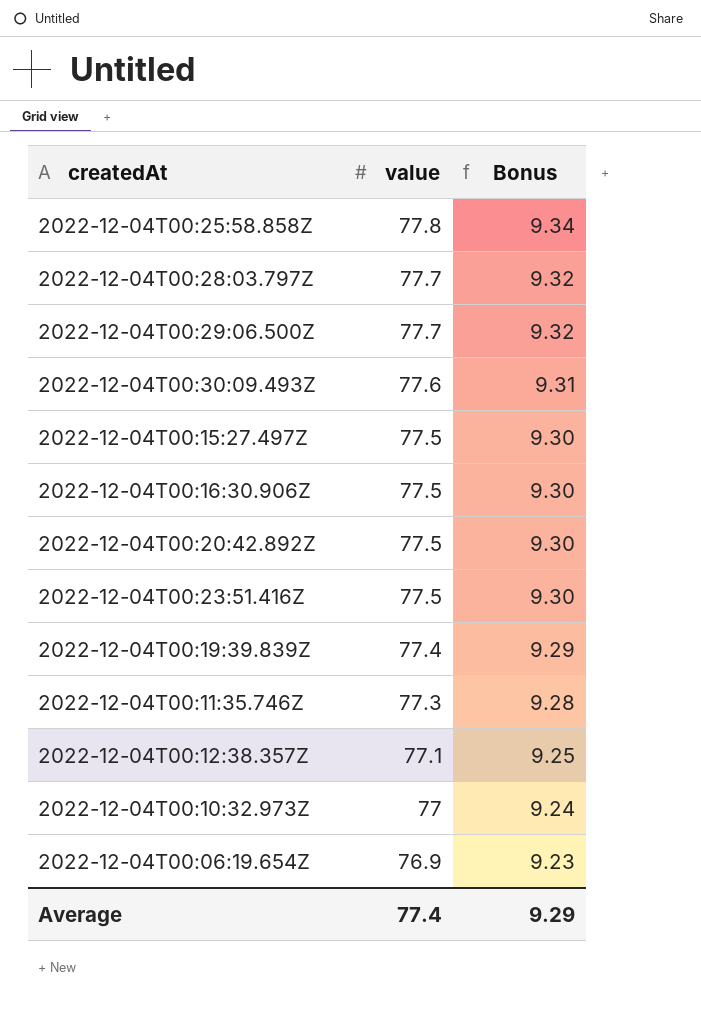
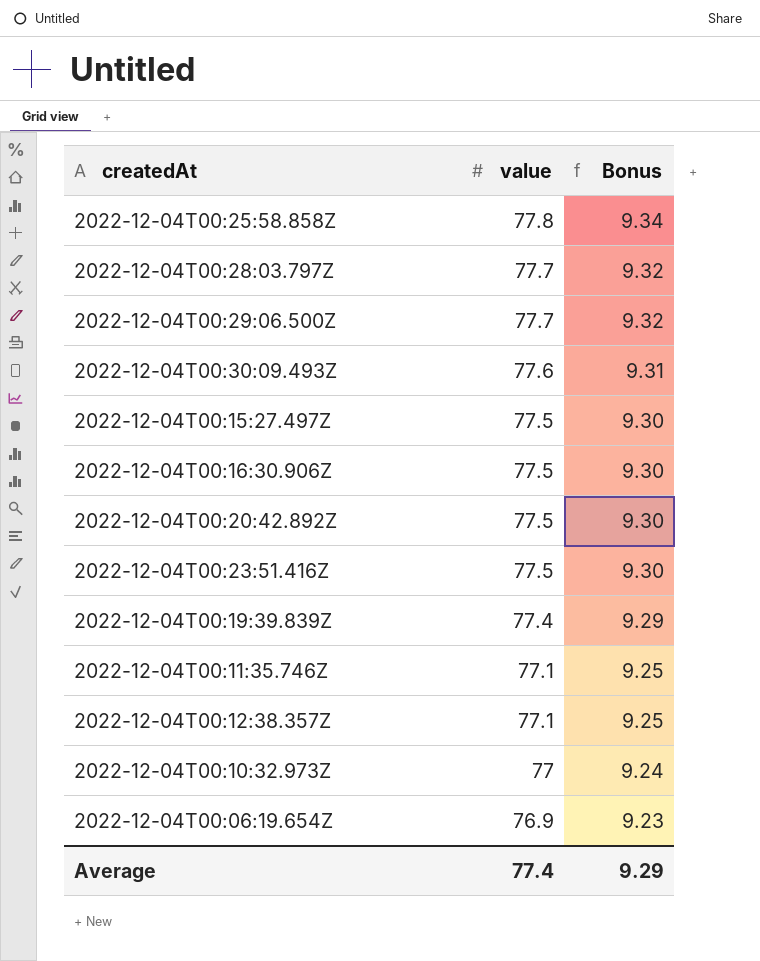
2022-12-04T00:11:35.746Z | value: 77.3 -> 77.1
2022-12-04T00:11:35.746Z | Bonus: 9.28 -> 9.25

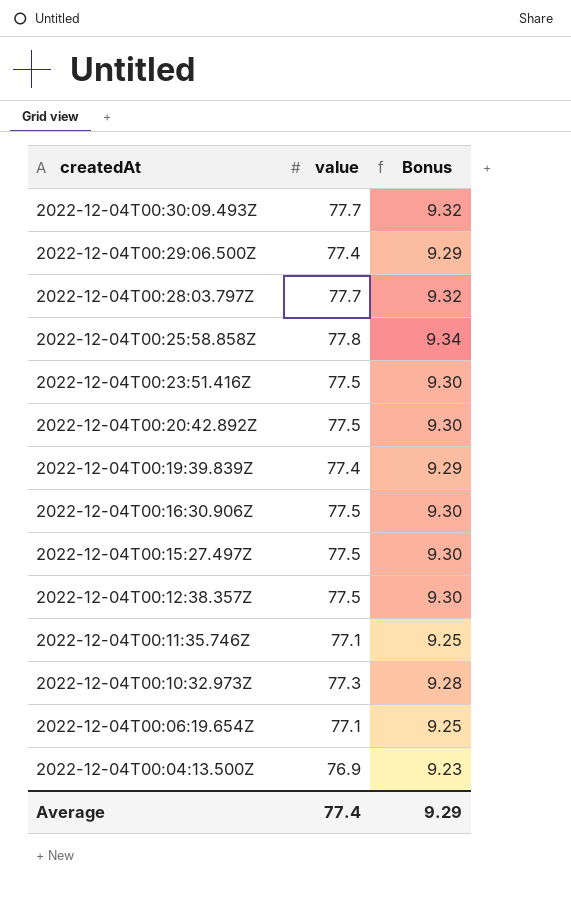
row order: value descending -> createdAt descending
2022-12-04T00:30:09.493Z | value: 77.6 -> 77.7
2022-12-04T00:30:09.493Z | Bonus: 9.31 -> 9.32
2022-12-04T00:29:06.500Z | value: 77.7 -> 77.4
2022-12-04T00:29:06.500Z | Bonus: 9.32 -> 9.29
2022-12-04T00:12:38.357Z | value: 77.1 -> 77.5
2022-12-04T00:12:38.357Z | Bonus: 9.25 -> 9.30
2022-12-04T00:10:32.973Z | value: 77 -> 77.3
2022-12-04T00:10:32.973Z | Bonus: 9.24 -> 9.28
2022-12-04T00:06:19.654Z | value: 76.9 -> 77.1
2022-12-04T00:06:19.654Z | Bonus: 9.23 -> 9.25
row 2022-12-04T00:04:13.500Z: none -> 76.9 | 9.23

